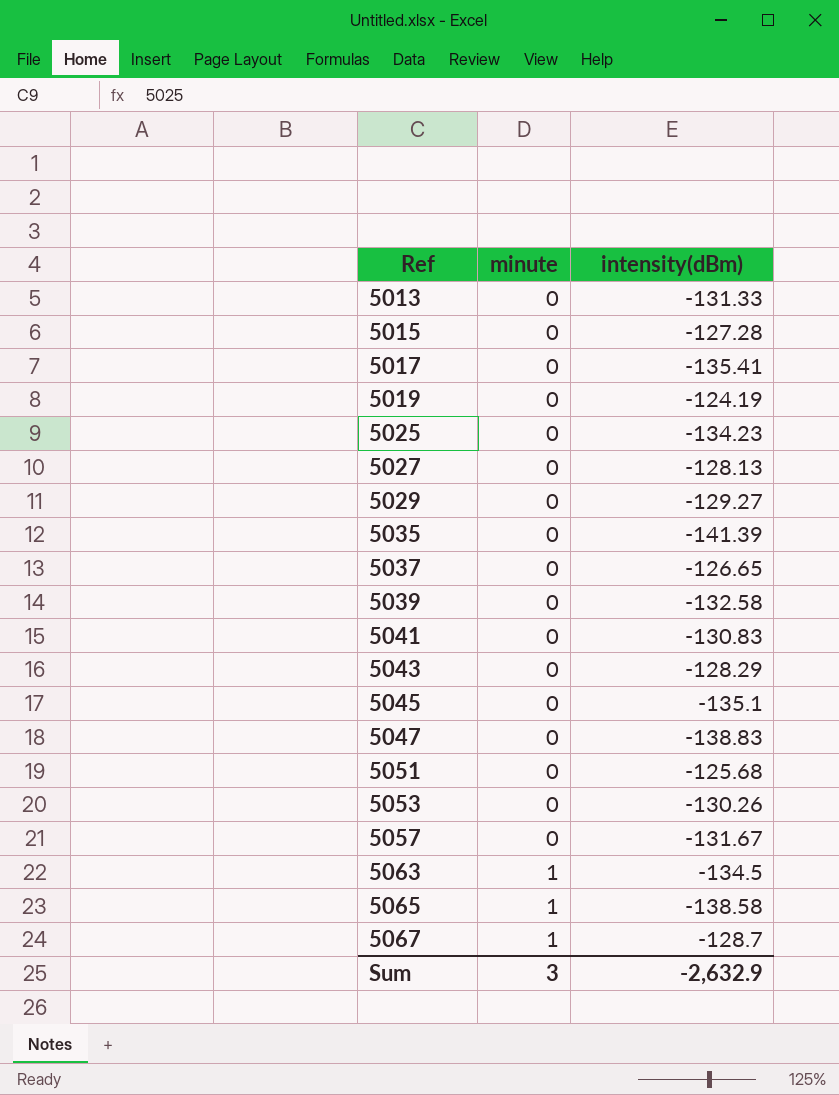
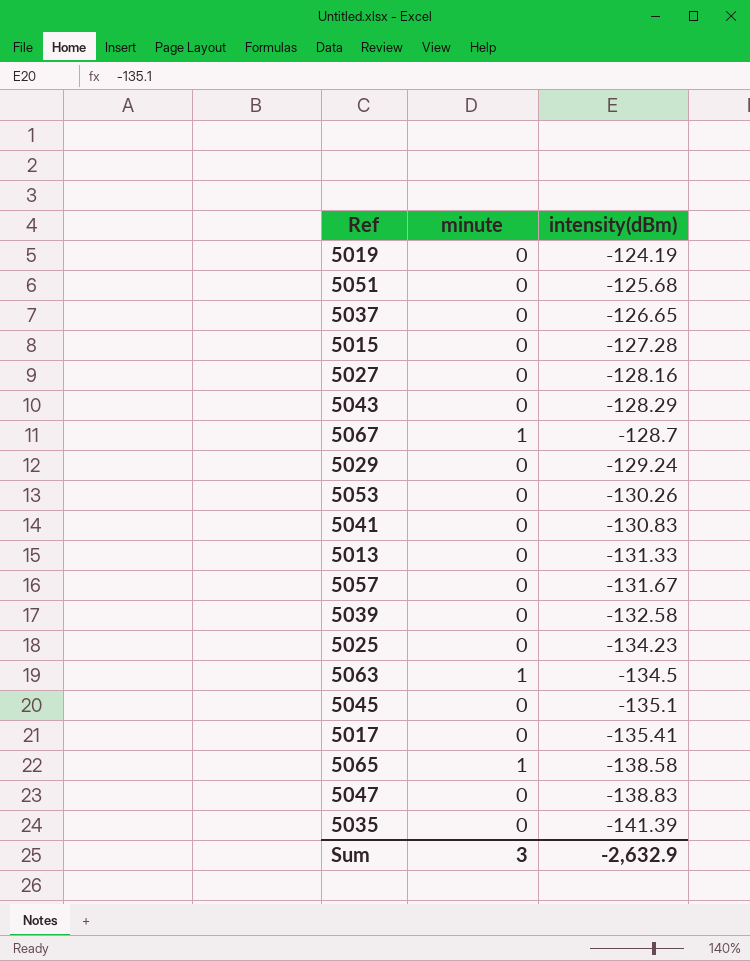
row order: Ref ascending -> intensity(dBm) descending
5027 | intensity(dBm): -128.13 -> -128.16
5029 | intensity(dBm): -129.27 -> -129.24

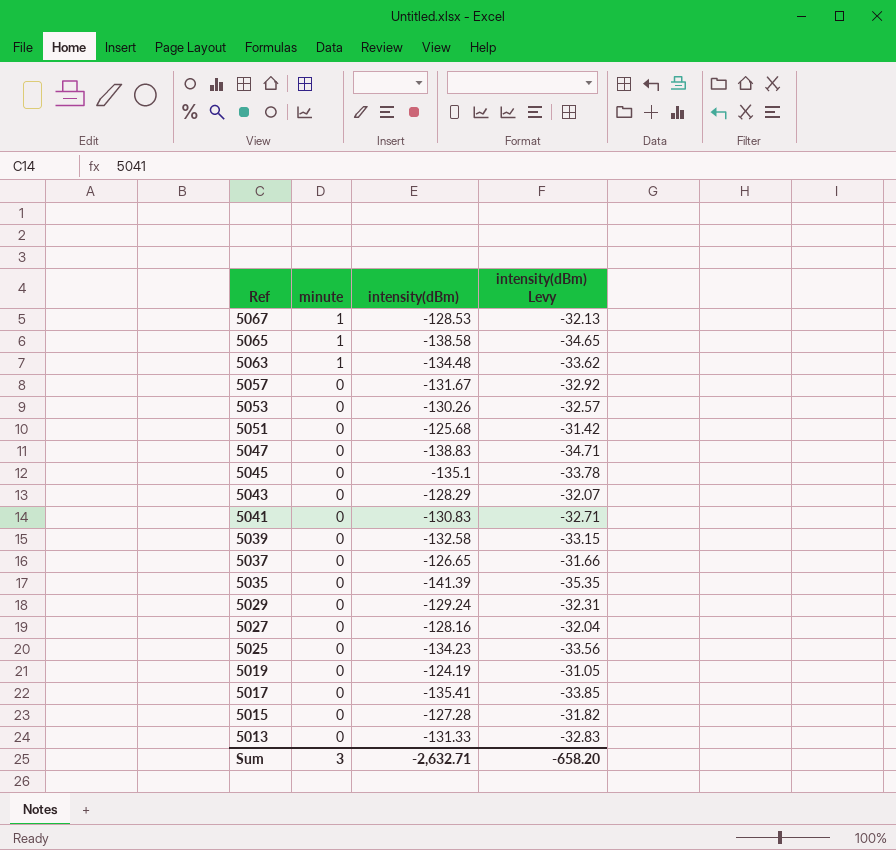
row order: intensity(dBm) descending -> Ref descending
column intensity(dBm) Levy | formula: none -> [intensity(dBm)] * 0.25
5067 | intensity(dBm): -128.7 -> -128.53
5063 | intensity(dBm): -134.5 -> -134.48
Sum | intensity(dBm): -2,632.9 -> -2,632.71

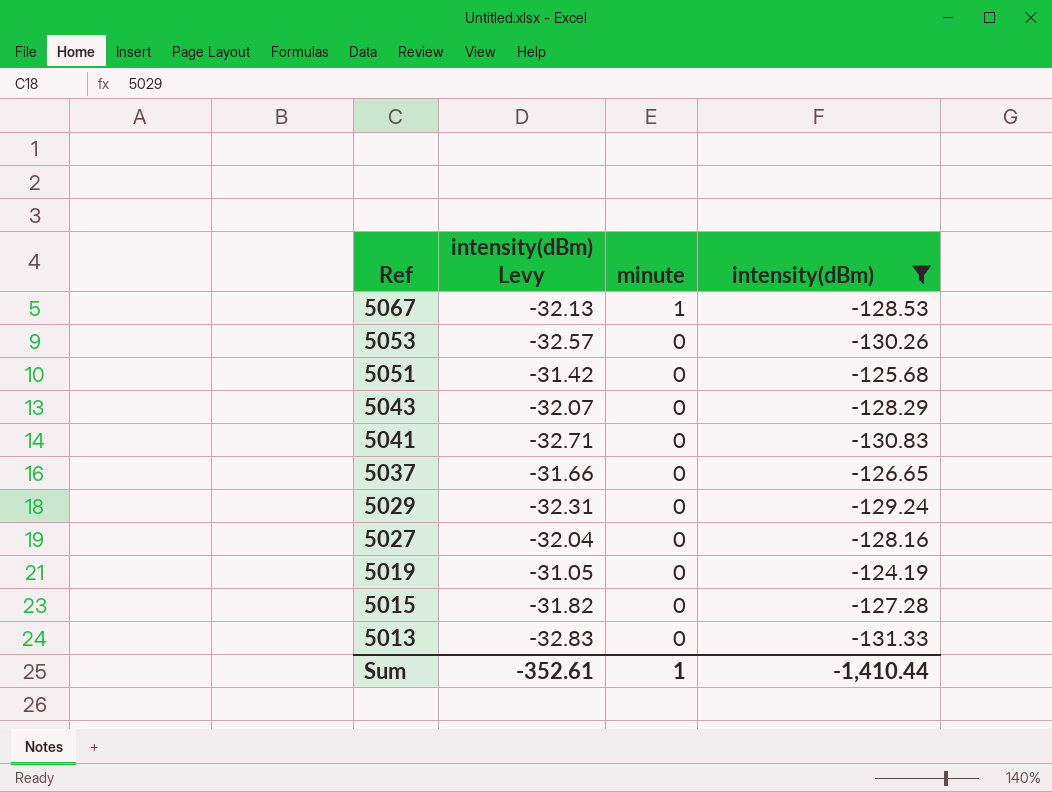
filter: none -> intensity(dBm) >= -131.33
column intensity(dBm) Levy | position: 4 -> 2
Sum | intensity(dBm) Levy: -658.20 -> -352.61
Sum | minute: 3 -> 1
Sum | intensity(dBm): -2,632.71 -> -1,410.44

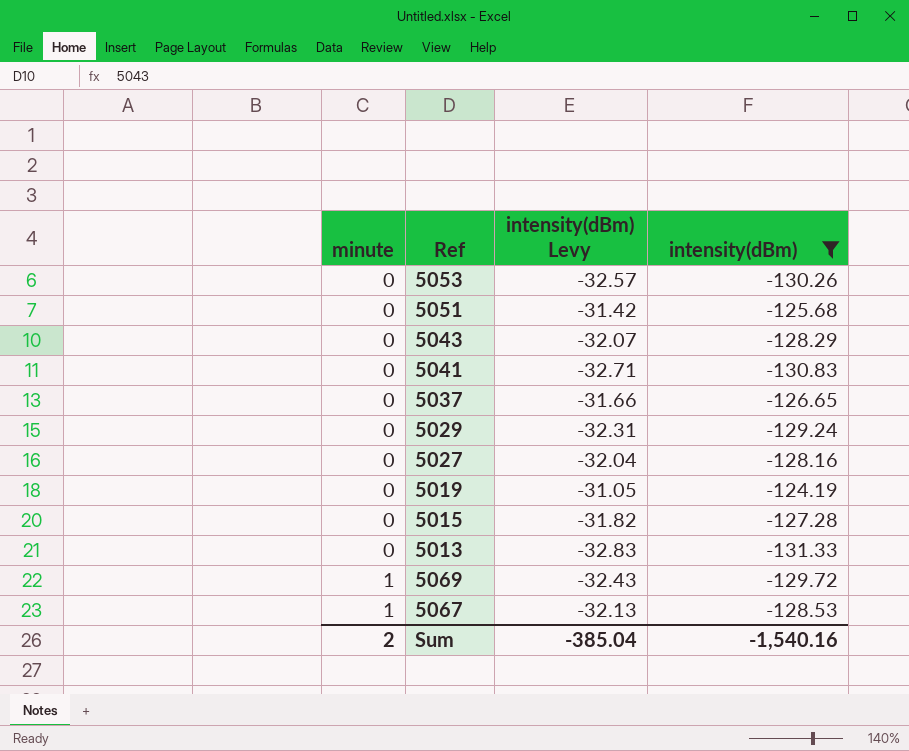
row order: Ref descending -> minute ascending
column minute | position: 3 -> 1
row 5069: none -> 1 | -32.43 | -129.72
Sum | minute: 1 -> 2
Sum | intensity(dBm) Levy: -352.61 -> -385.04
Sum | intensity(dBm): -1,410.44 -> -1,540.16

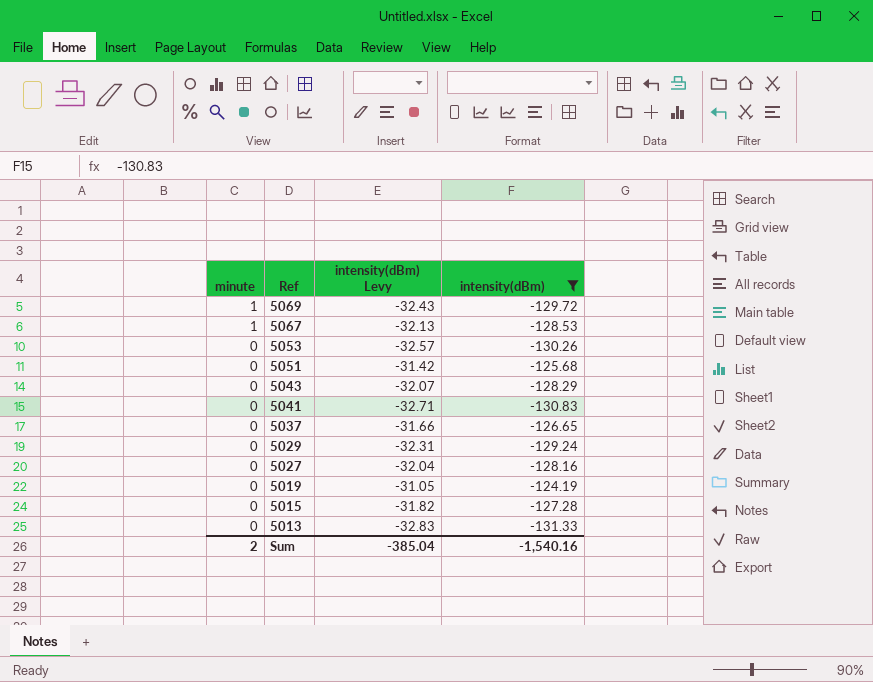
row order: minute ascending -> minute descending

